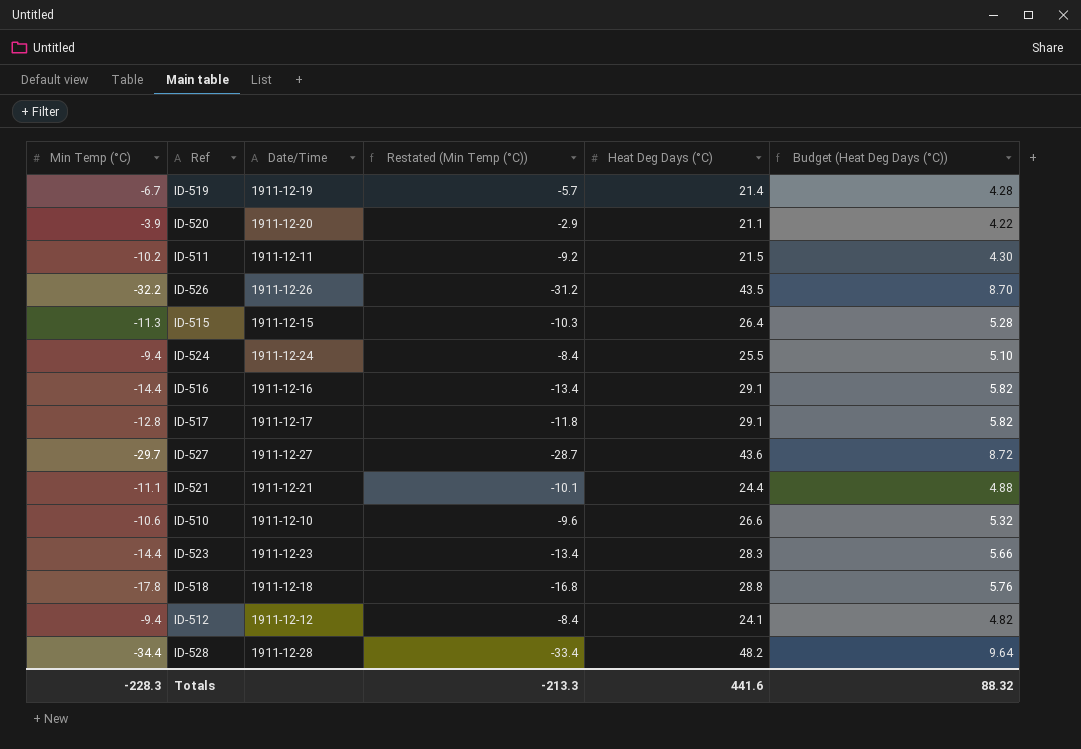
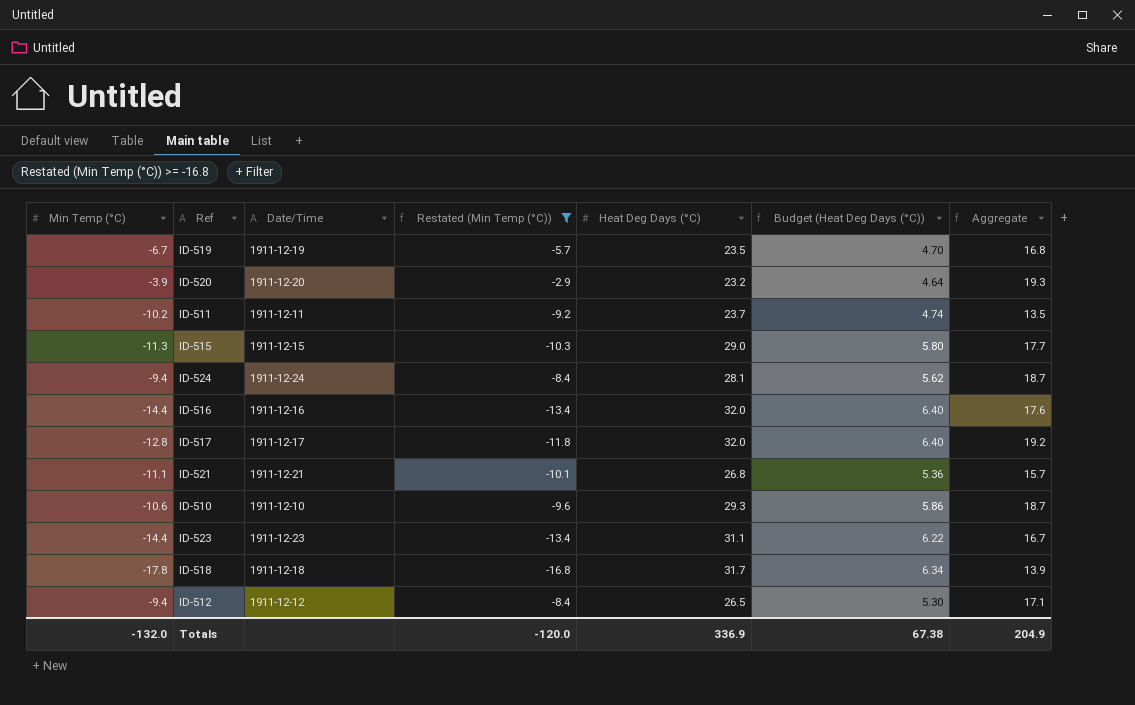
filter: none -> Restated (Min Temp (°C)) >= -16.8
column Aggregate | formula: none -> [Min Temp (°C)] + [Heat Deg Days (°C)]
ID-519 | Heat Deg Days (°C): 21.4 -> 23.5
ID-519 | Budget (Heat Deg Days (°C)): 4.28 -> 4.70
ID-520 | Heat Deg Days (°C): 21.1 -> 23.2
ID-520 | Budget (Heat Deg Days (°C)): 4.22 -> 4.64
ID-511 | Heat Deg Days (°C): 21.5 -> 23.7
ID-511 | Budget (Heat Deg Days (°C)): 4.30 -> 4.74
ID-515 | Heat Deg Days (°C): 26.4 -> 29.0
ID-515 | Budget (Heat Deg Days (°C)): 5.28 -> 5.80
ID-524 | Heat Deg Days (°C): 25.5 -> 28.1
ID-524 | Budget (Heat Deg Days (°C)): 5.10 -> 5.62
ID-516 | Heat Deg Days (°C): 29.1 -> 32.0
ID-516 | Budget (Heat Deg Days (°C)): 5.82 -> 6.40
ID-517 | Heat Deg Days (°C): 29.1 -> 32.0
ID-517 | Budget (Heat Deg Days (°C)): 5.82 -> 6.40
ID-521 | Heat Deg Days (°C): 24.4 -> 26.8
ID-521 | Budget (Heat Deg Days (°C)): 4.88 -> 5.36
ID-510 | Heat Deg Days (°C): 26.6 -> 29.3
ID-510 | Budget (Heat Deg Days (°C)): 5.32 -> 5.86
ID-523 | Heat Deg Days (°C): 28.3 -> 31.1
ID-523 | Budget (Heat Deg Days (°C)): 5.66 -> 6.22
ID-518 | Heat Deg Days (°C): 28.8 -> 31.7
ID-518 | Budget (Heat Deg Days (°C)): 5.76 -> 6.34
ID-512 | Heat Deg Days (°C): 24.1 -> 26.5
ID-512 | Budget (Heat Deg Days (°C)): 4.82 -> 5.30
Totals | Min Temp (°C): -228.3 -> -132.0
Totals | Restated (Min Temp (°C)): -213.3 -> -120.0
Totals | Heat Deg Days (°C): 441.6 -> 336.9
Totals | Budget (Heat Deg Days (°C)): 88.32 -> 67.38

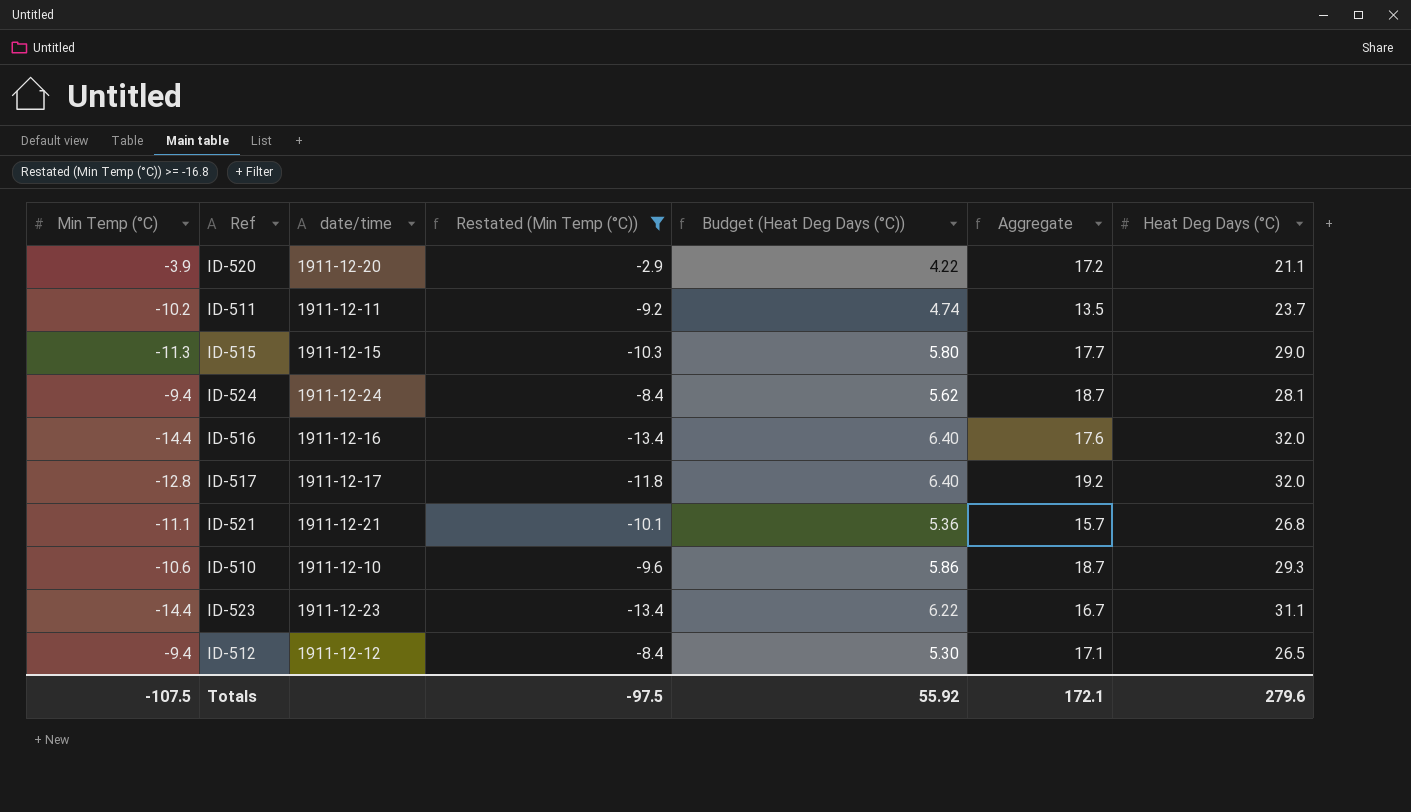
column name: Date/Time -> date/time
column Heat Deg Days (°C) | position: 5 -> 7
row ID-519: -6.7 | 1911-12-19 | -5.7 | 23.5 | 4.70 | 16.8 -> none
row ID-518: -17.8 | 1911-12-18 | -16.8 | 31.7 | 6.34 | 13.9 -> none
ID-520 | Budget (Heat Deg Days (°C)): 4.64 -> 4.22
ID-520 | Aggregate: 19.3 -> 17.2
ID-520 | Heat Deg Days (°C): 23.2 -> 21.1
Totals | Min Temp (°C): -132.0 -> -107.5
Totals | Restated (Min Temp (°C)): -120.0 -> -97.5
Totals | Budget (Heat Deg Days (°C)): 67.38 -> 55.92
Totals | Aggregate: 204.9 -> 172.1
Totals | Heat Deg Days (°C): 336.9 -> 279.6

